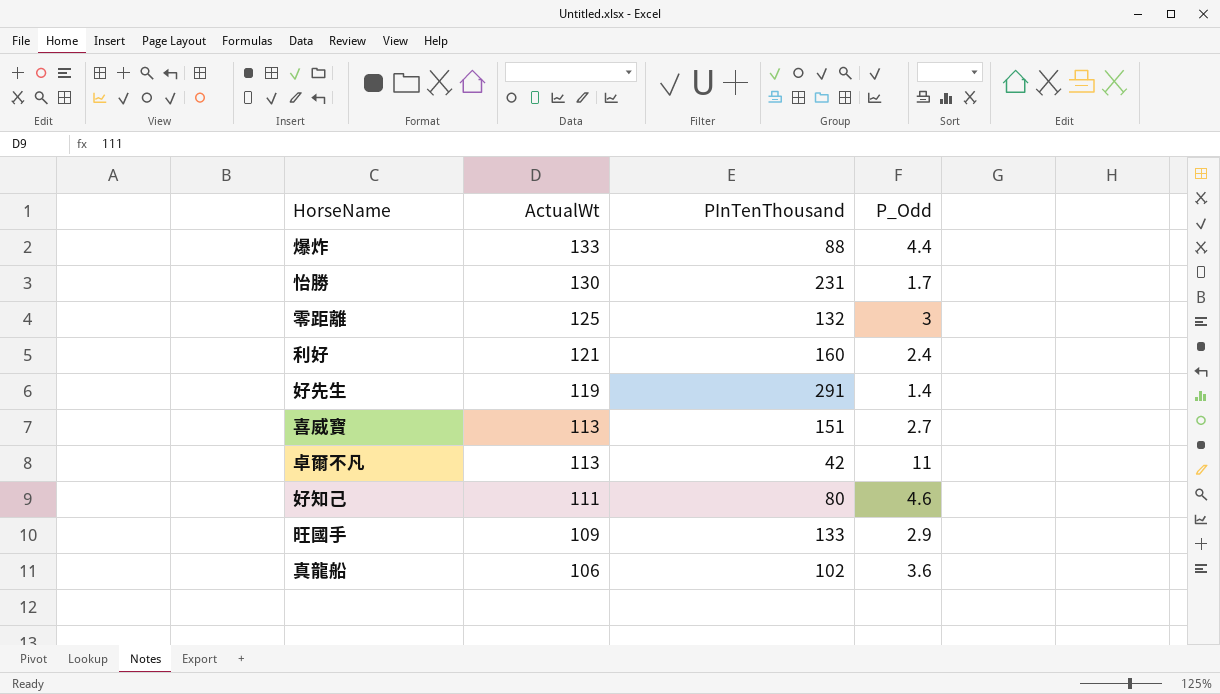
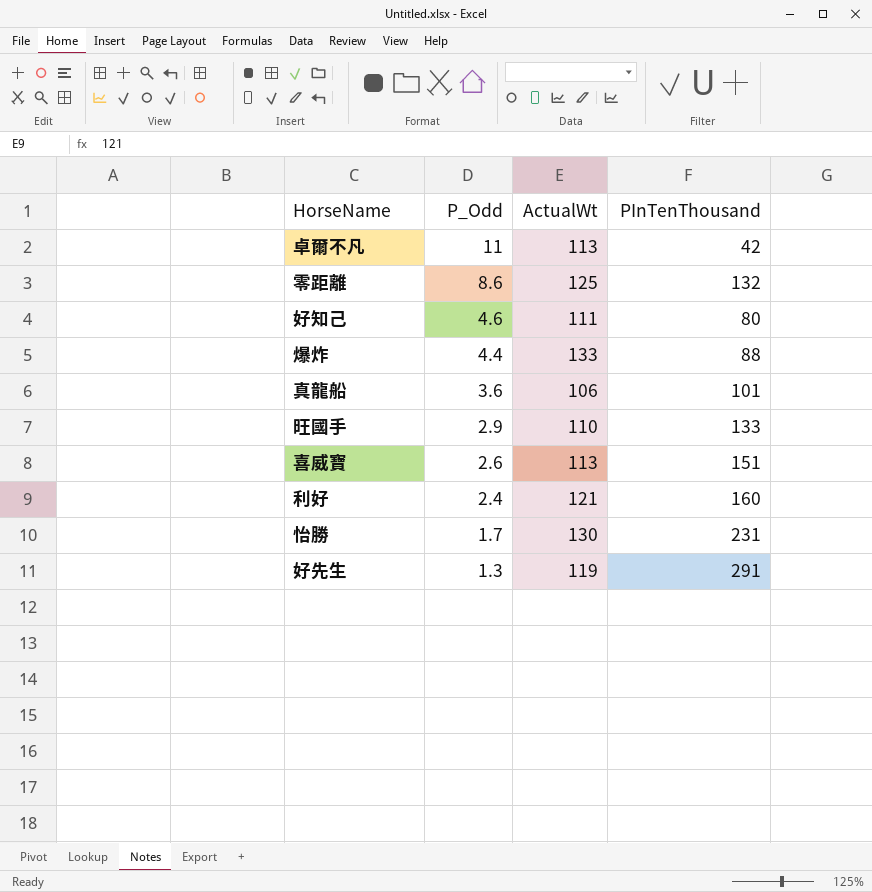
row order: ActualWt descending -> P_Odd descending
column P_Odd | position: 4 -> 2
零距離 | P_Odd: 3 -> 8.6
真龍船 | PInTenThousand: 102 -> 101
旺國手 | ActualWt: 109 -> 110
喜威寶 | P_Odd: 2.7 -> 2.6
好先生 | P_Odd: 1.4 -> 1.3

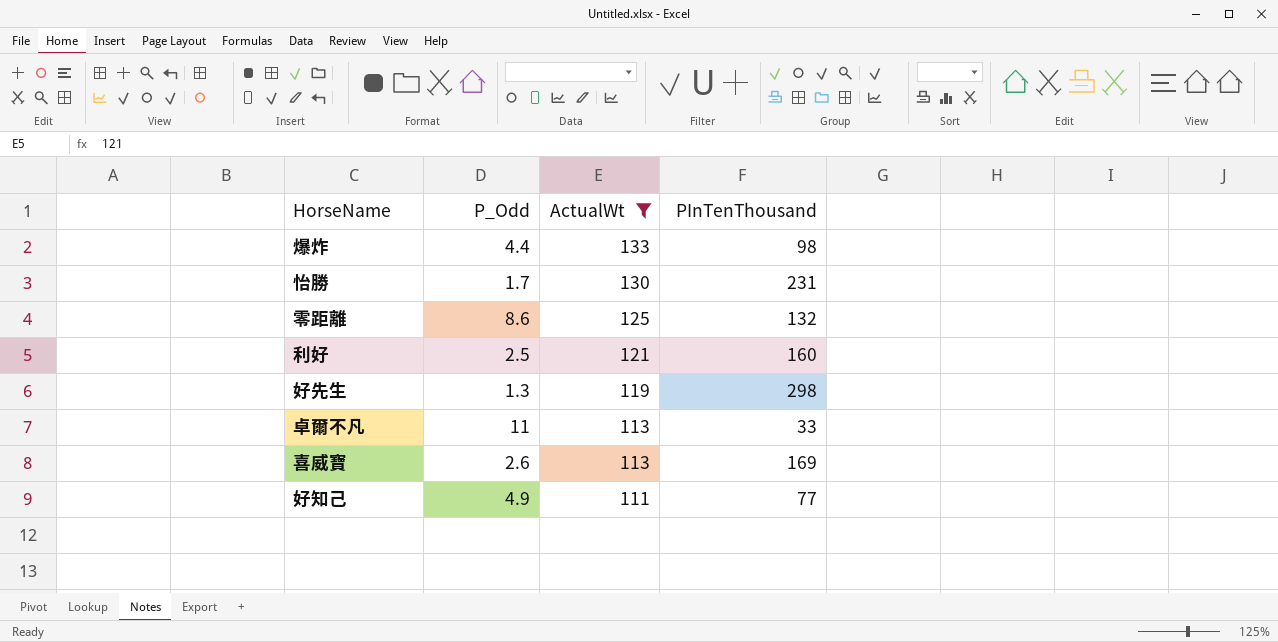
filter: none -> ActualWt >= 111
row order: P_Odd descending -> ActualWt descending
爆炸 | PInTenThousand: 88 -> 98
利好 | P_Odd: 2.4 -> 2.5
好先生 | PInTenThousand: 291 -> 298
卓爾不凡 | PInTenThousand: 42 -> 33
喜威寶 | PInTenThousand: 151 -> 169
好知己 | P_Odd: 4.6 -> 4.9
好知己 | PInTenThousand: 80 -> 77

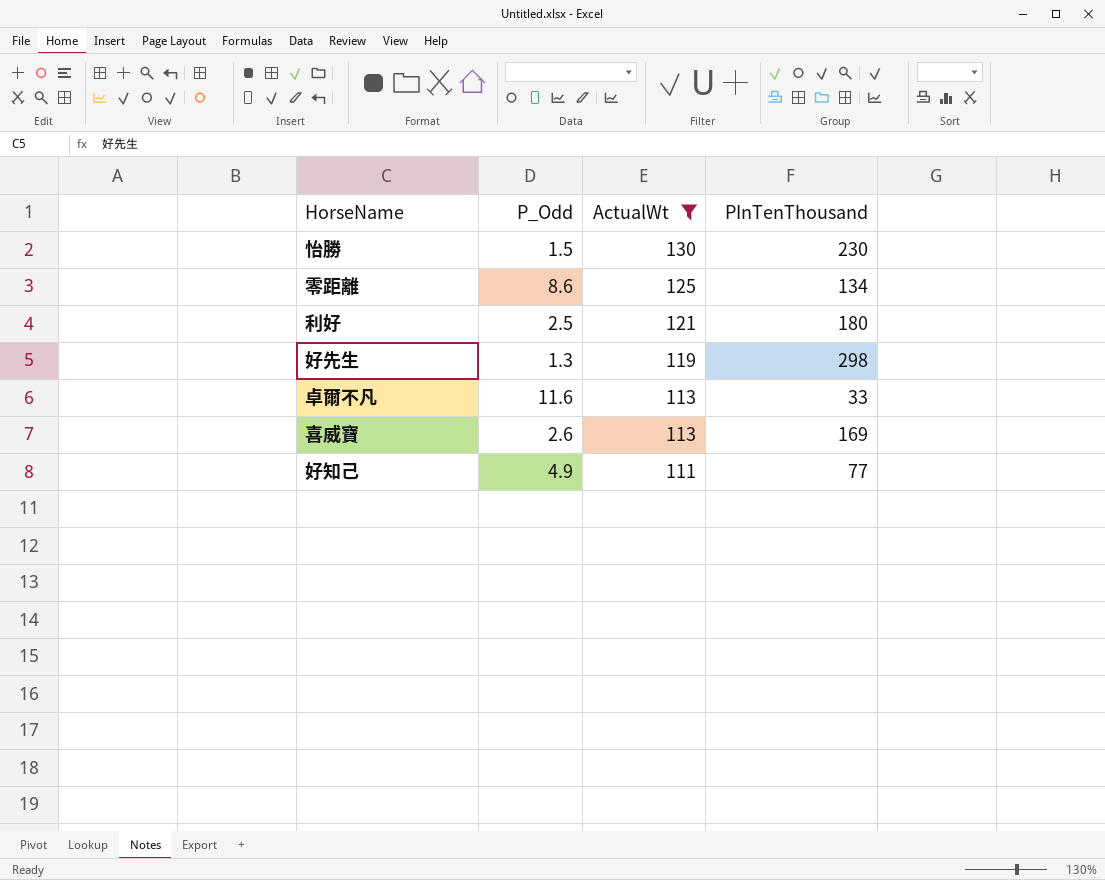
row 爆炸: 4.4 | 133 | 98 -> none
怡勝 | P_Odd: 1.7 -> 1.5
怡勝 | PInTenThousand: 231 -> 230
零距離 | PInTenThousand: 132 -> 134
利好 | PInTenThousand: 160 -> 180
卓爾不凡 | P_Odd: 11 -> 11.6

